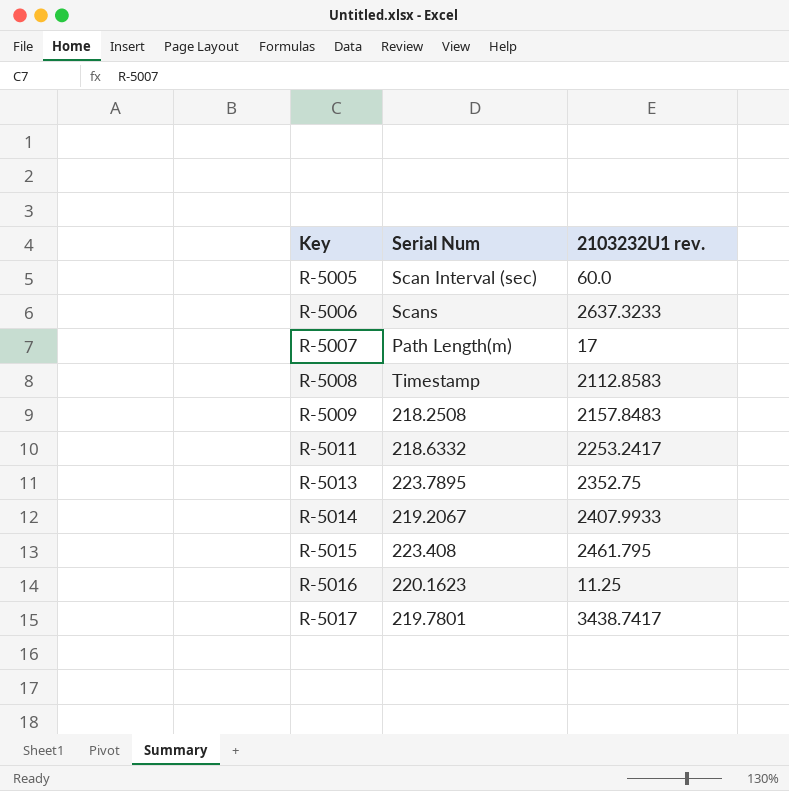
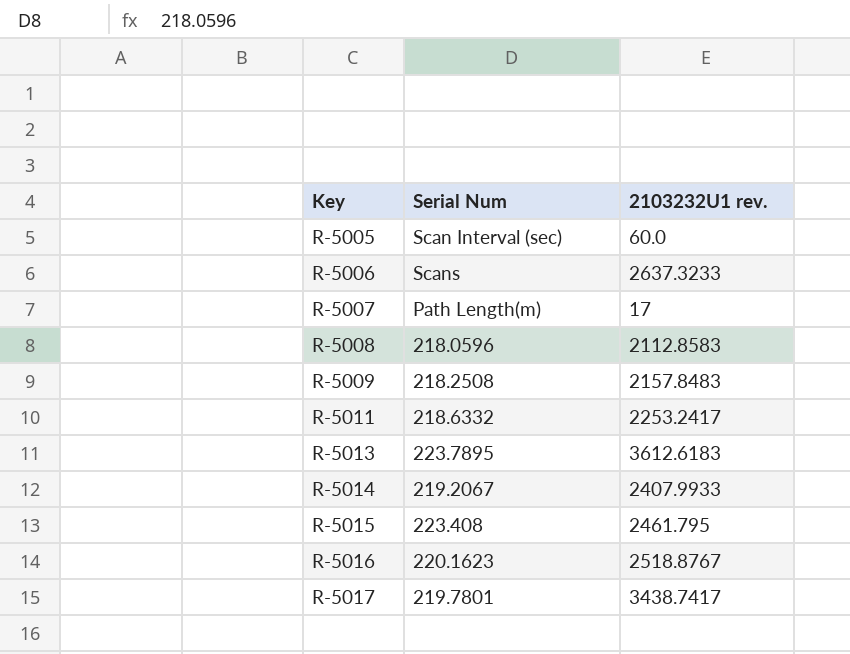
R-5008 | Serial Num: Timestamp -> 218.0596
R-5013 | 2103232U1 rev.: 2352.75 -> 3612.6183
R-5016 | 2103232U1 rev.: 11.25 -> 2518.8767

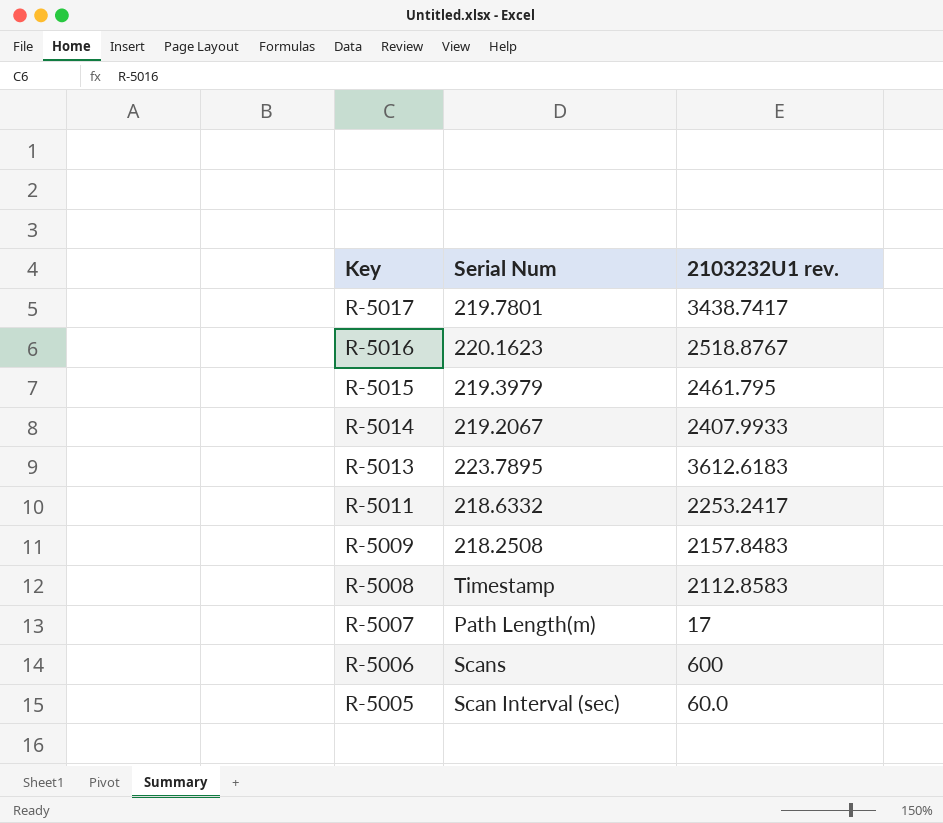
row order: Key ascending -> Key descending
R-5015 | Serial Num: 223.408 -> 219.3979
R-5008 | Serial Num: 218.0596 -> Timestamp
R-5006 | 2103232U1 rev.: 2637.3233 -> 600

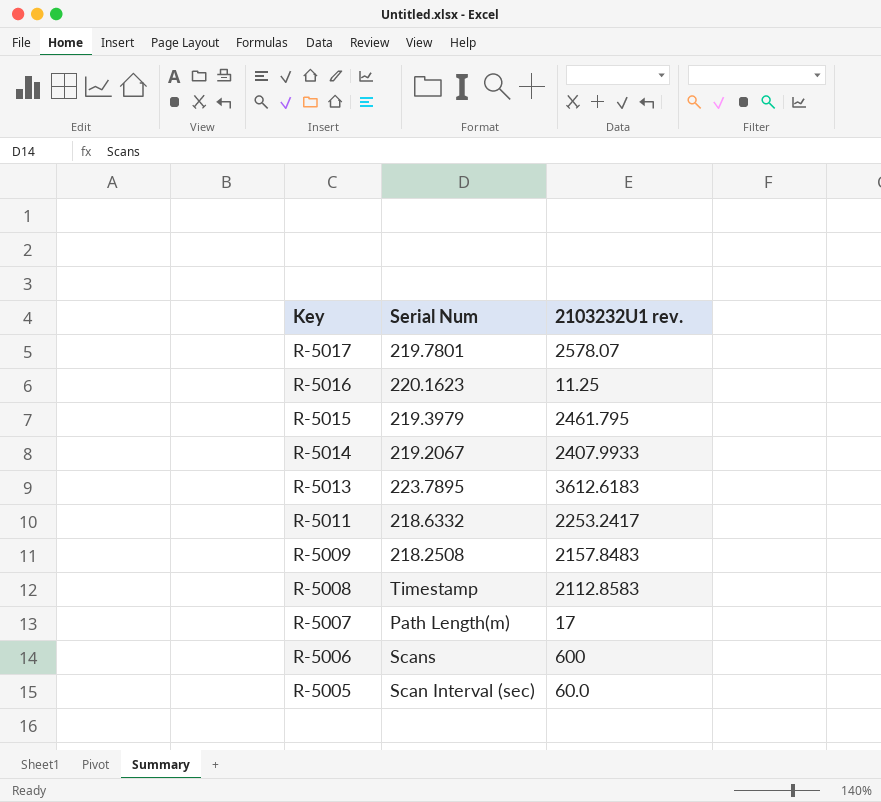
R-5017 | 2103232U1 rev.: 3438.7417 -> 2578.07
R-5016 | 2103232U1 rev.: 2518.8767 -> 11.25

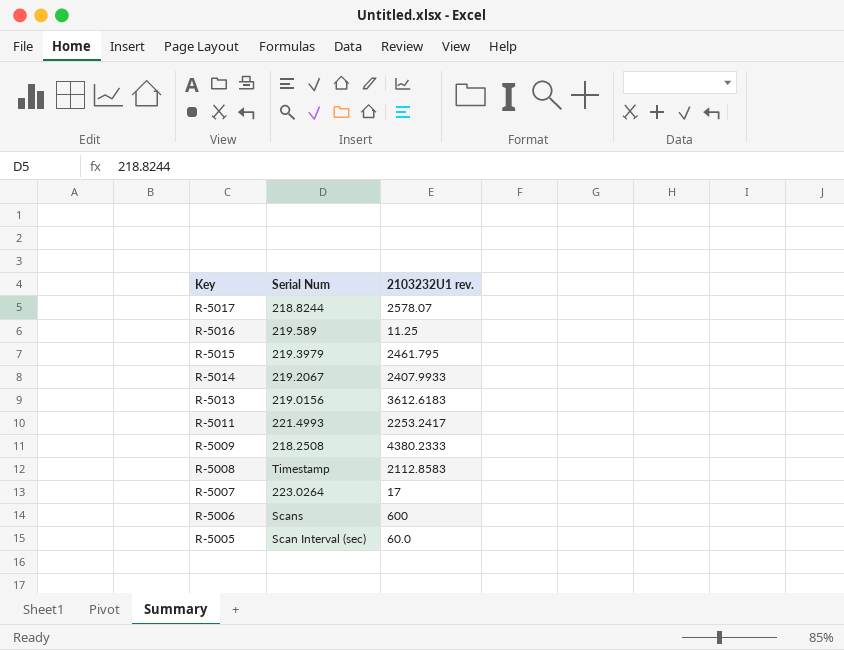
R-5017 | Serial Num: 219.7801 -> 218.8244
R-5016 | Serial Num: 220.1623 -> 219.589
R-5013 | Serial Num: 223.7895 -> 219.0156
R-5011 | Serial Num: 218.6332 -> 221.4993
R-5009 | 2103232U1 rev.: 2157.8483 -> 4380.2333
R-5007 | Serial Num: Path Length(m) -> 223.0264

